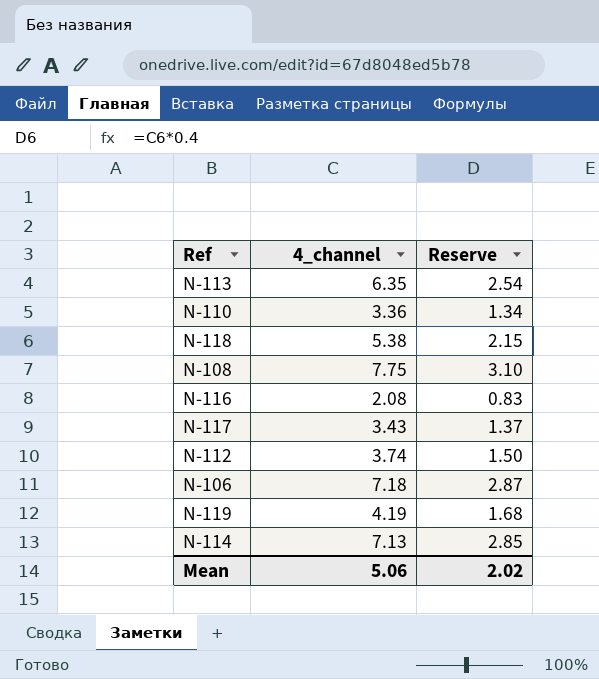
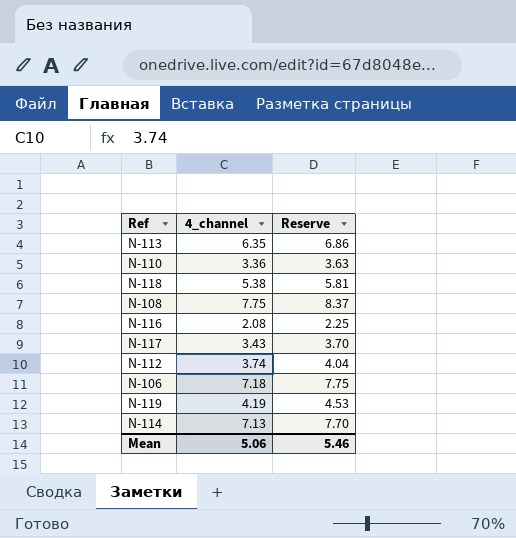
column Reserve | formula: [4_channel] * 0.4 -> [4_channel] * 1.08
Mean | Reserve: 2.02 -> 5.46

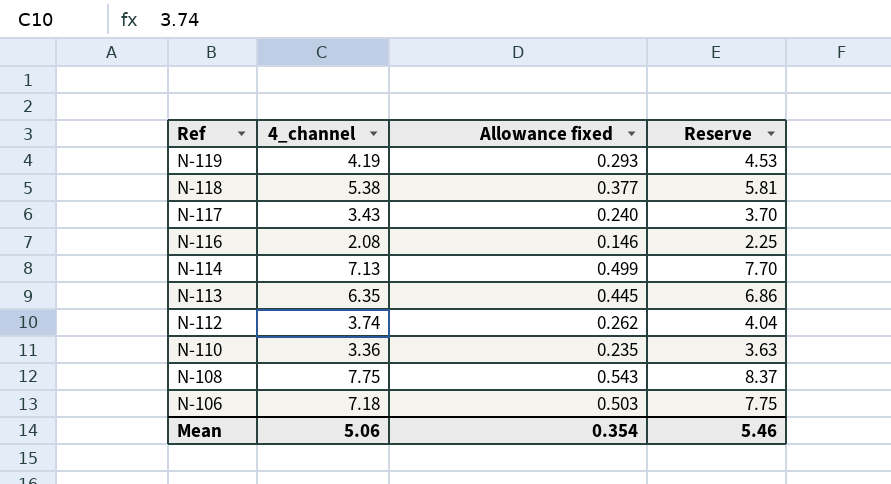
row order: none -> Ref descending
column Allowance fixed | formula: none -> [4_channel] * 0.07

